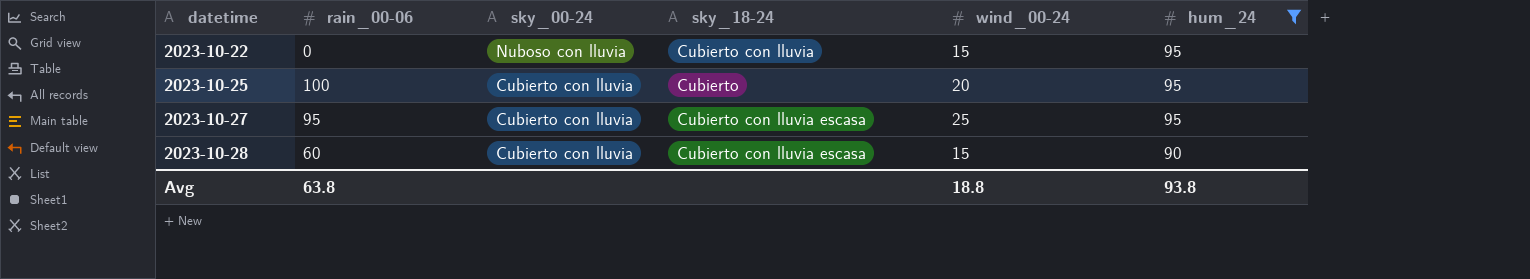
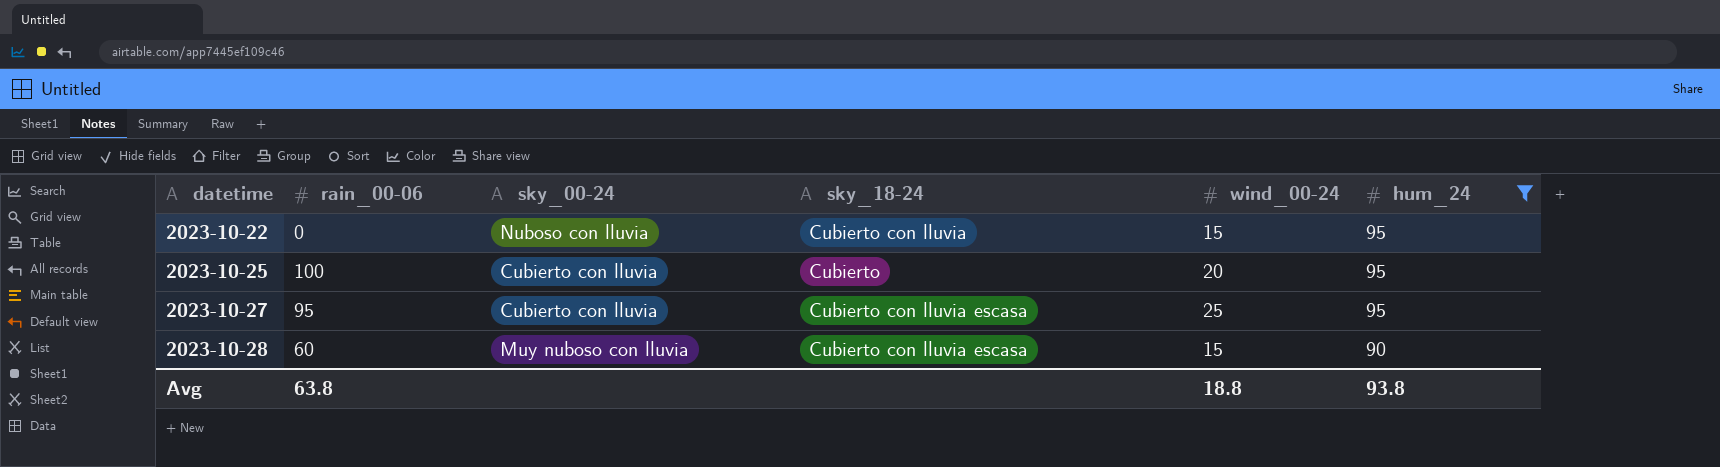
2023-10-28 | sky_00-24: Cubierto con lluvia -> Muy nuboso con lluvia

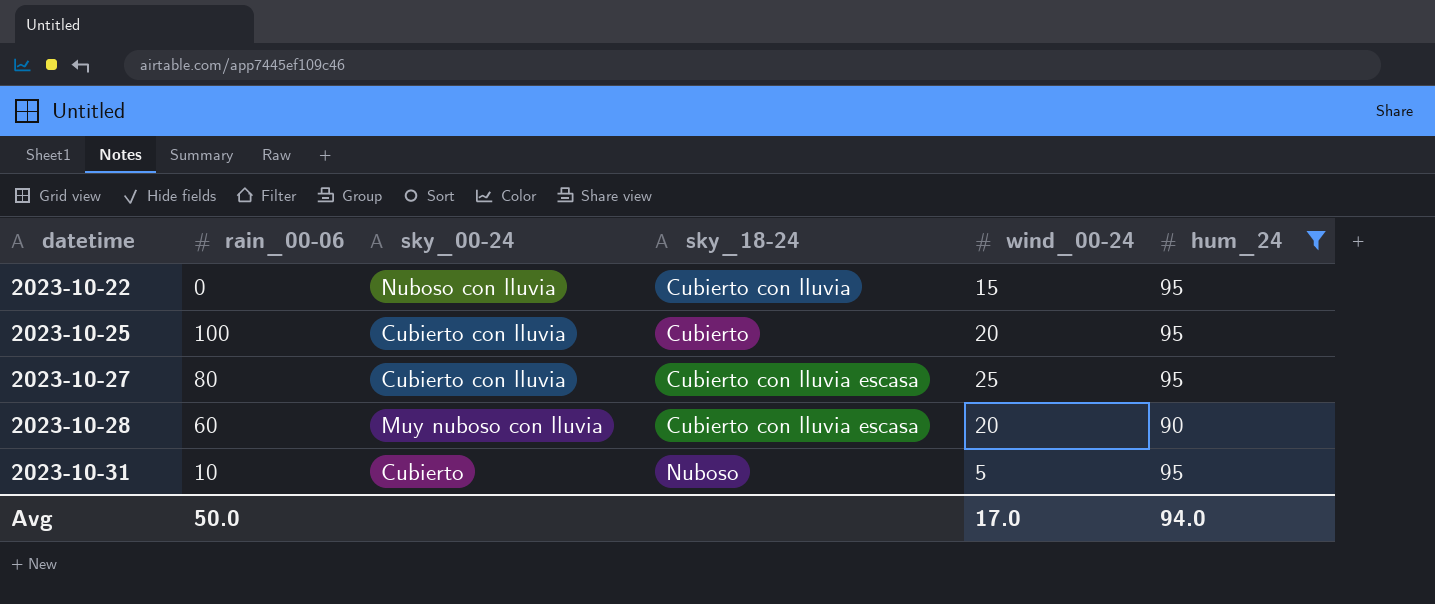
2023-10-27 | rain_00-06: 95 -> 80
2023-10-28 | wind_00-24: 15 -> 20
row 2023-10-31: none -> 10 | Cubierto | Nuboso | 5 | 95
Avg | rain_00-06: 63.8 -> 50.0
Avg | wind_00-24: 18.8 -> 17.0
Avg | hum_24: 93.8 -> 94.0

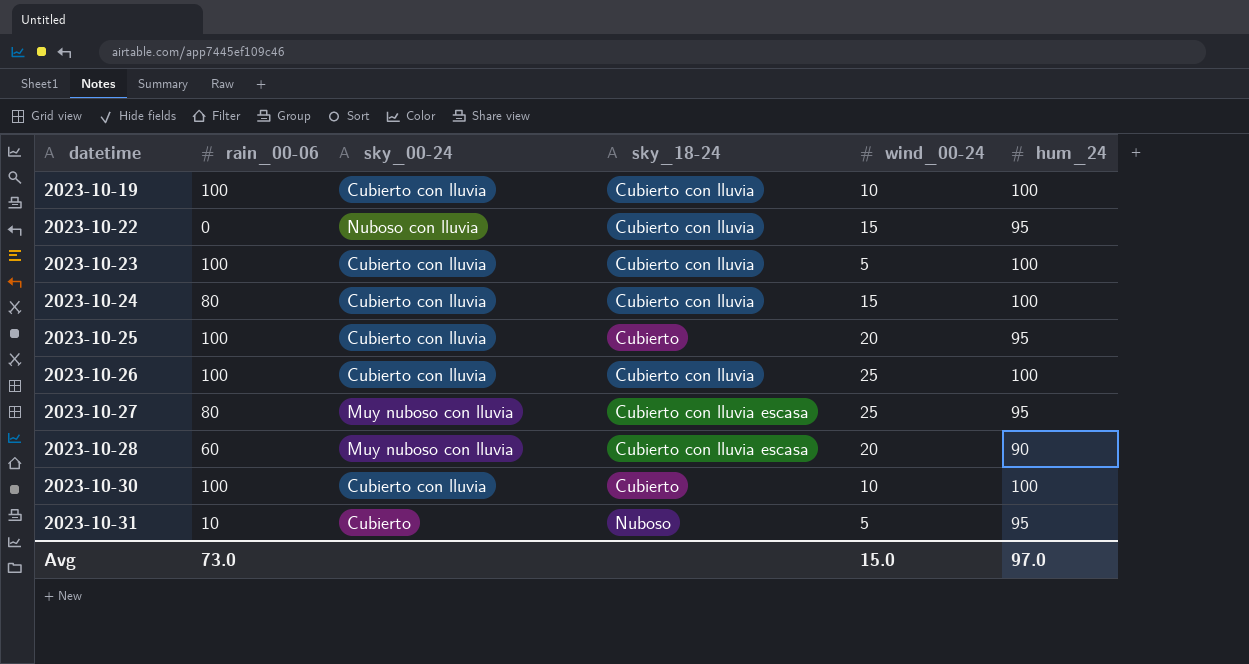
filter: hum_24 != 100 -> none
2023-10-27 | sky_00-24: Cubierto con lluvia -> Muy nuboso con lluvia
Avg | rain_00-06: 50.0 -> 73.0
Avg | wind_00-24: 17.0 -> 15.0
Avg | hum_24: 94.0 -> 97.0

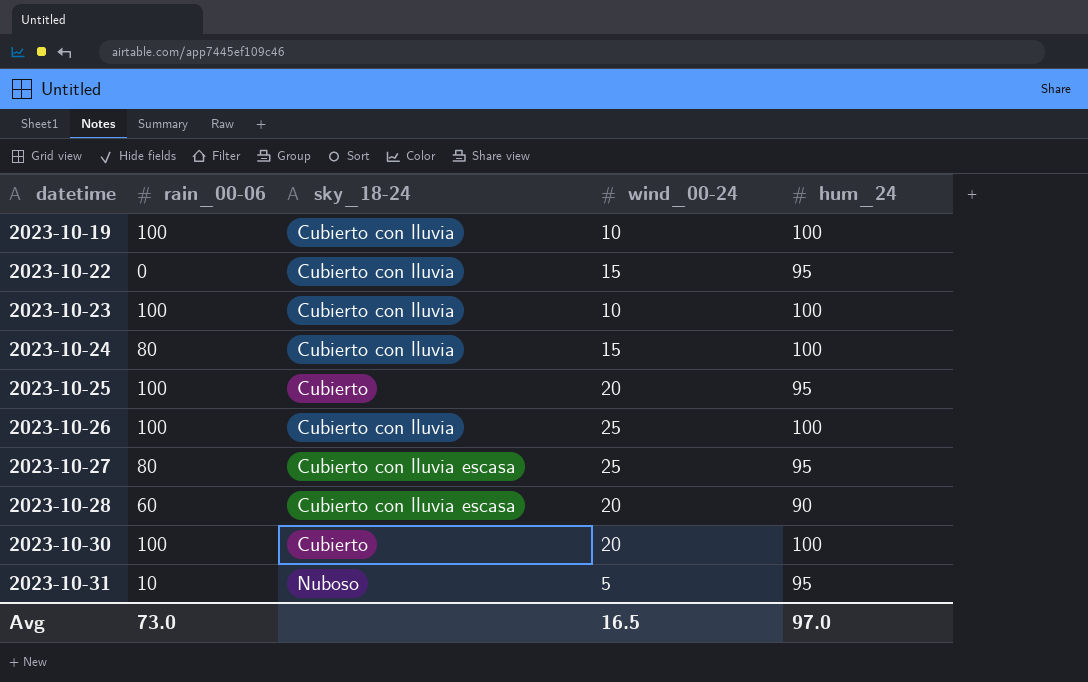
column sky_00-24 | position: 3 -> none
2023-10-23 | wind_00-24: 5 -> 10
2023-10-30 | wind_00-24: 10 -> 20
Avg | wind_00-24: 15.0 -> 16.5

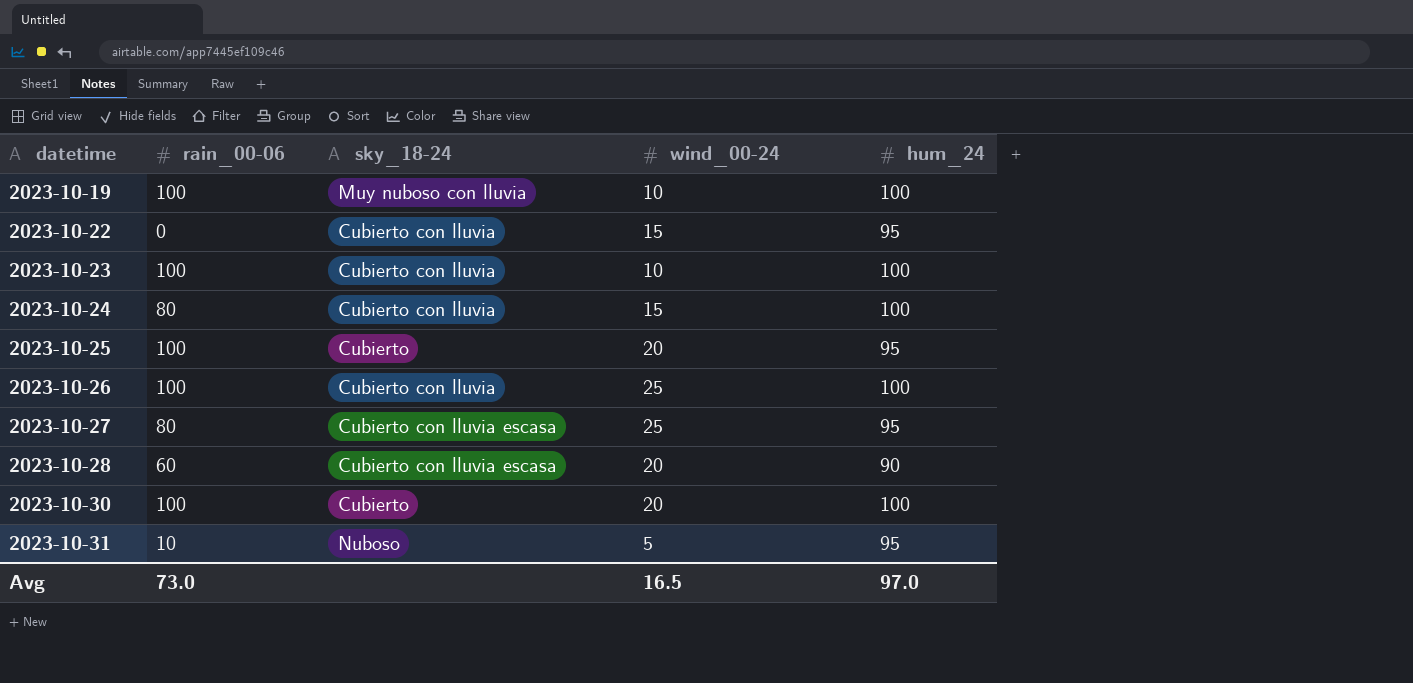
2023-10-19 | sky_18-24: Cubierto con lluvia -> Muy nuboso con lluvia

